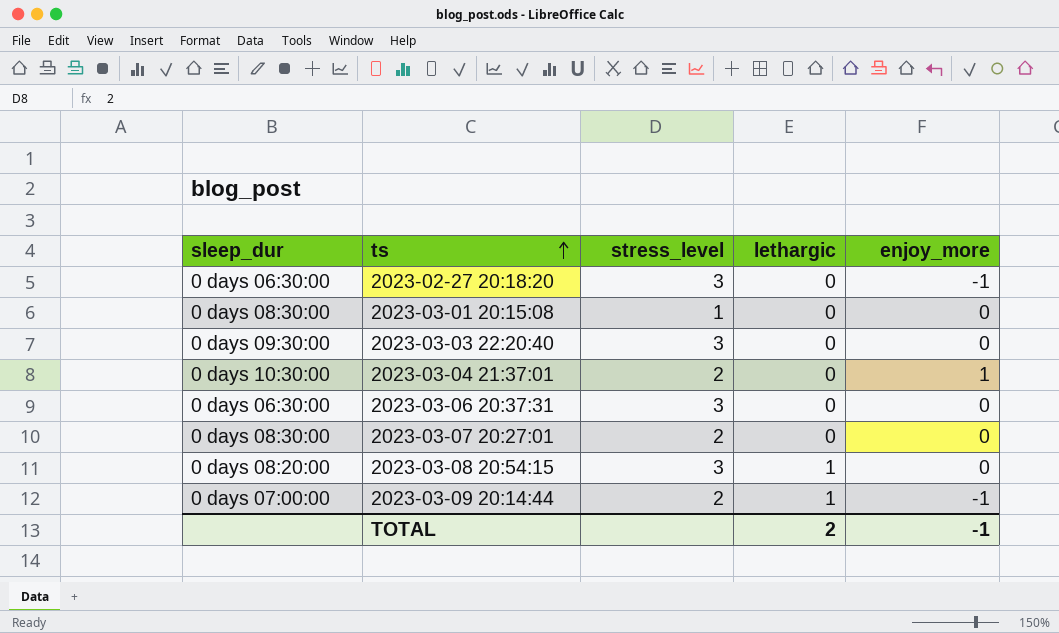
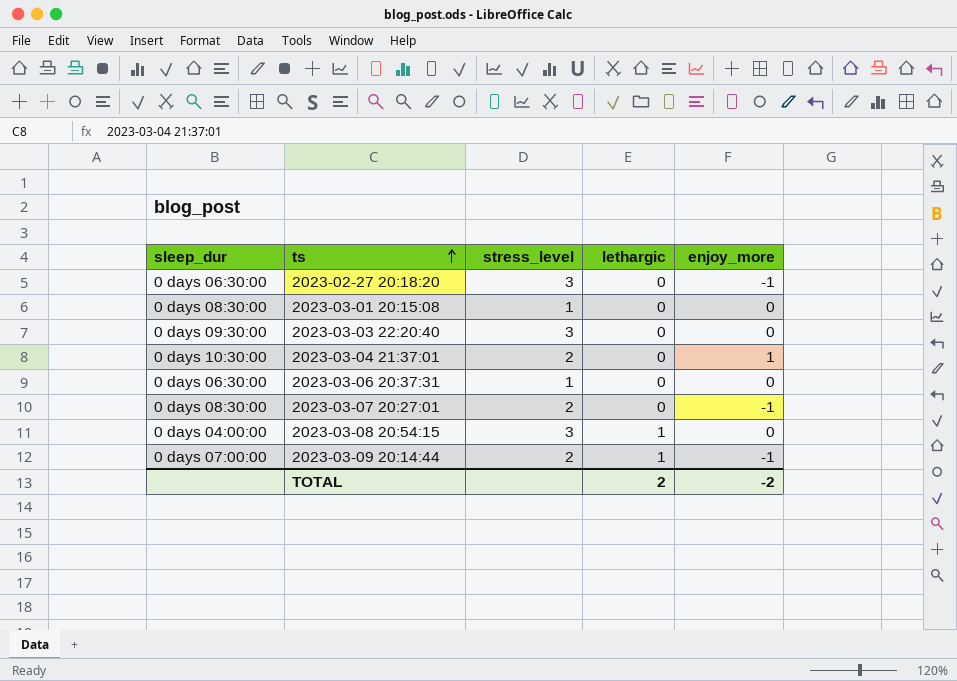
2023-03-06 20:37:31 | stress_level: 3 -> 1
2023-03-07 20:27:01 | enjoy_more: 0 -> -1
2023-03-08 20:54:15 | sleep_dur: 0 days 08:20:00 -> 0 days 04:00:00
TOTAL | enjoy_more: -1 -> -2

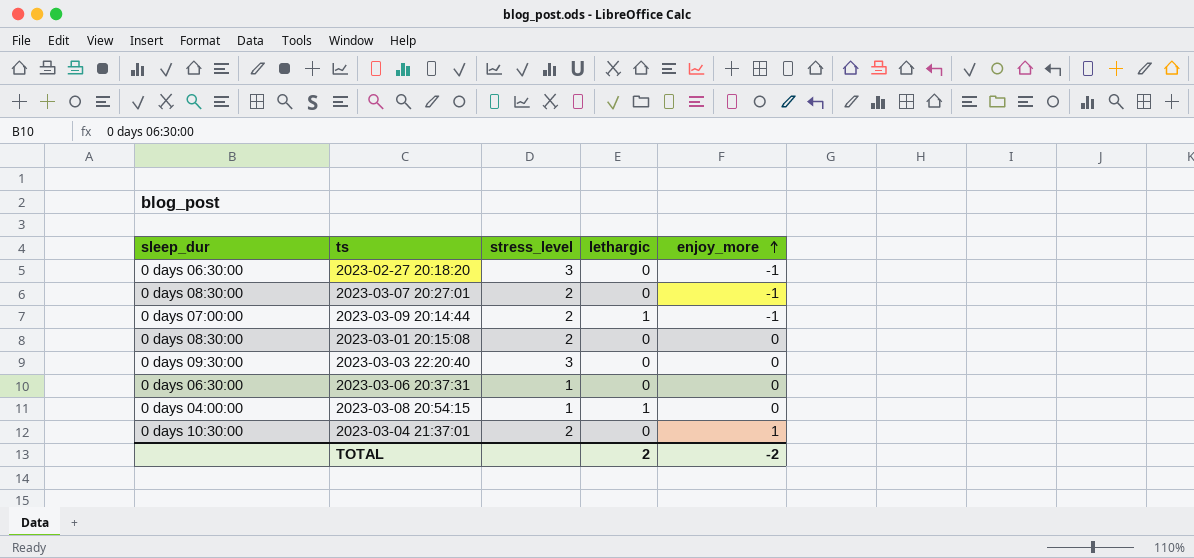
row order: ts ascending -> enjoy_more ascending
2023-03-01 20:15:08 | stress_level: 1 -> 2
2023-03-08 20:54:15 | stress_level: 3 -> 1

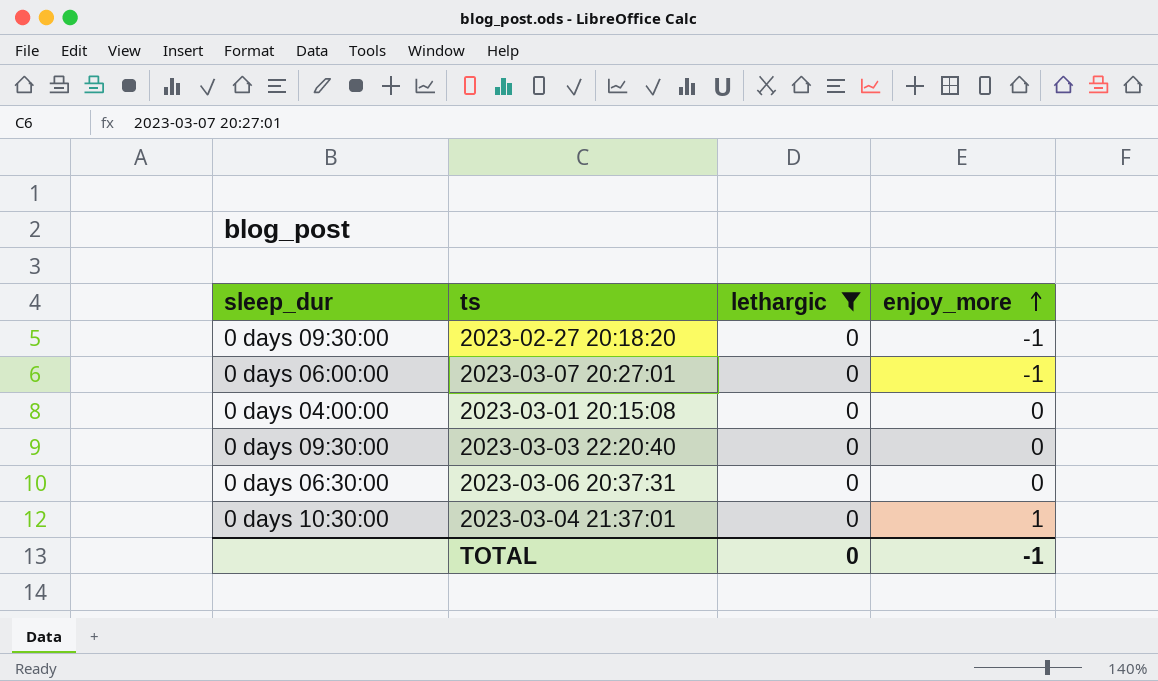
filter: none -> lethargic = 0
column stress_level | position: 3 -> none
2023-02-27 20:18:20 | sleep_dur: 0 days 06:30:00 -> 0 days 09:30:00
2023-03-07 20:27:01 | sleep_dur: 0 days 08:30:00 -> 0 days 06:00:00
2023-03-01 20:15:08 | sleep_dur: 0 days 08:30:00 -> 0 days 04:00:00
TOTAL | lethargic: 2 -> 0
TOTAL | enjoy_more: -2 -> -1

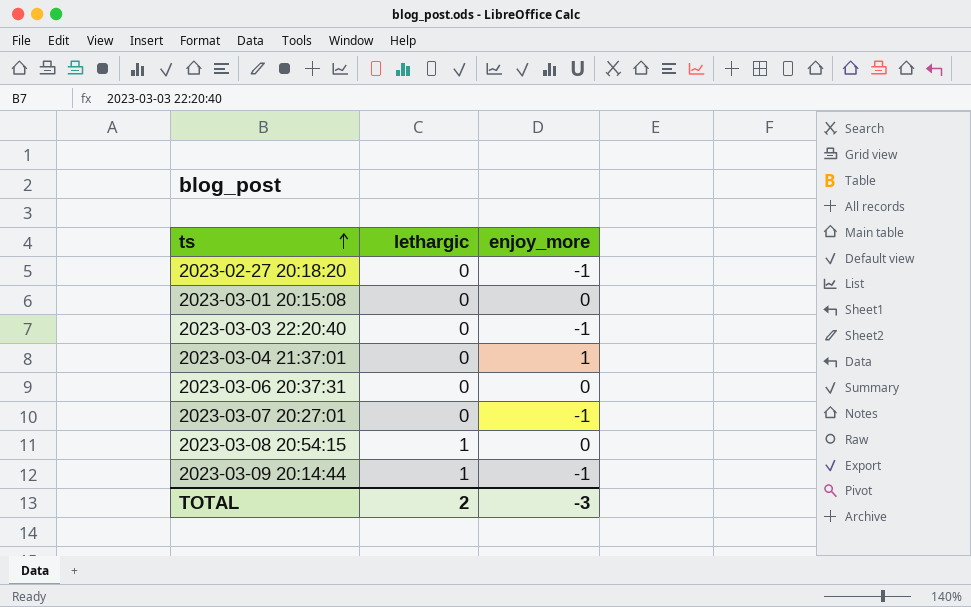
filter: lethargic = 0 -> none
row order: enjoy_more ascending -> ts ascending
column sleep_dur | position: 1 -> none
2023-03-03 22:20:40 | enjoy_more: 0 -> -1
TOTAL | lethargic: 0 -> 2
TOTAL | enjoy_more: -1 -> -3

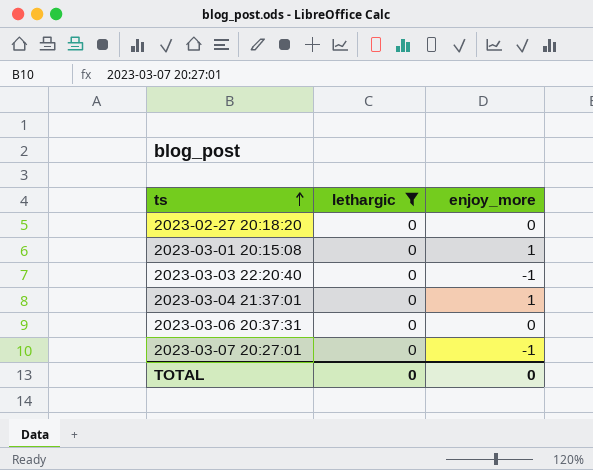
filter: none -> lethargic = 0
2023-02-27 20:18:20 | enjoy_more: -1 -> 0
2023-03-01 20:15:08 | enjoy_more: 0 -> 1
TOTAL | lethargic: 2 -> 0
TOTAL | enjoy_more: -3 -> 0

